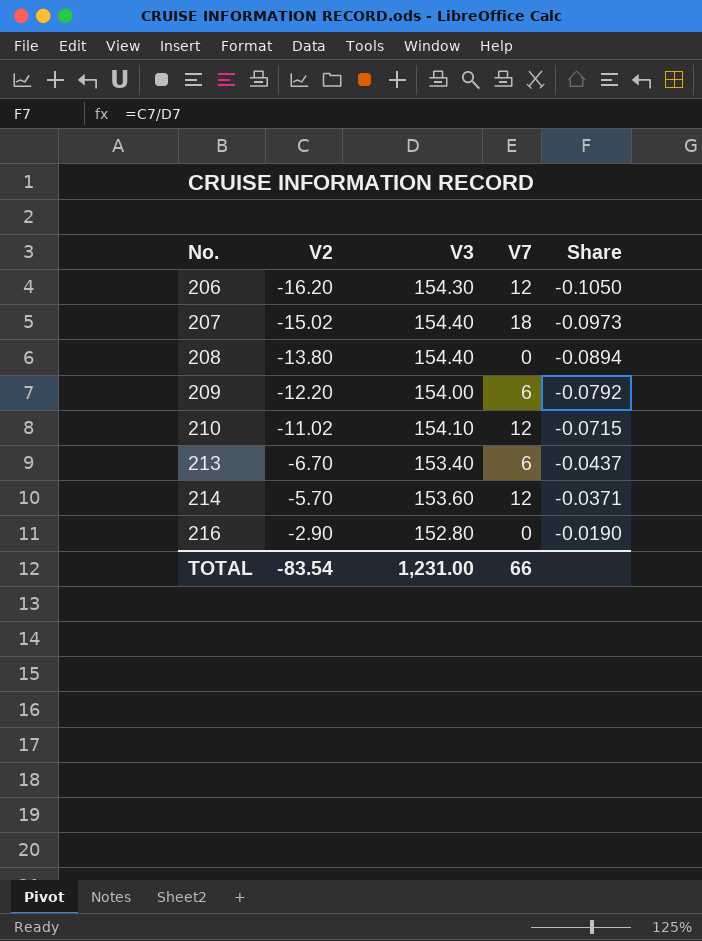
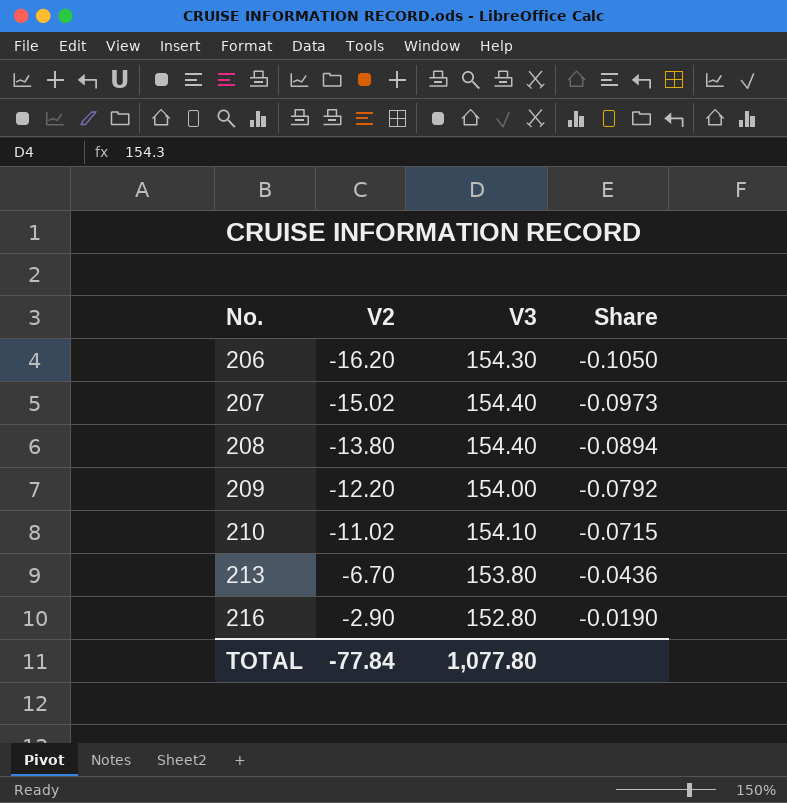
column V7 | position: 4 -> none
row 214: -5.70 | 153.60 | 12 | -0.0371 -> none
213 | V3: 153.40 -> 153.80
213 | Share: -0.0437 -> -0.0436
TOTAL | V2: -83.54 -> -77.84
TOTAL | V3: 1,231.00 -> 1,077.80

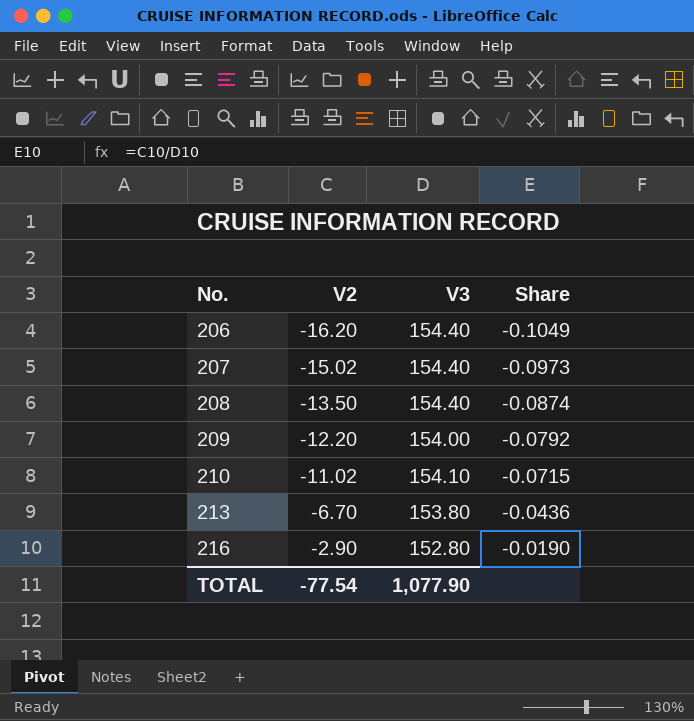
206 | V3: 154.30 -> 154.40
206 | Share: -0.1050 -> -0.1049
208 | V2: -13.80 -> -13.50
208 | Share: -0.0894 -> -0.0874
TOTAL | V2: -77.84 -> -77.54
TOTAL | V3: 1,077.80 -> 1,077.90

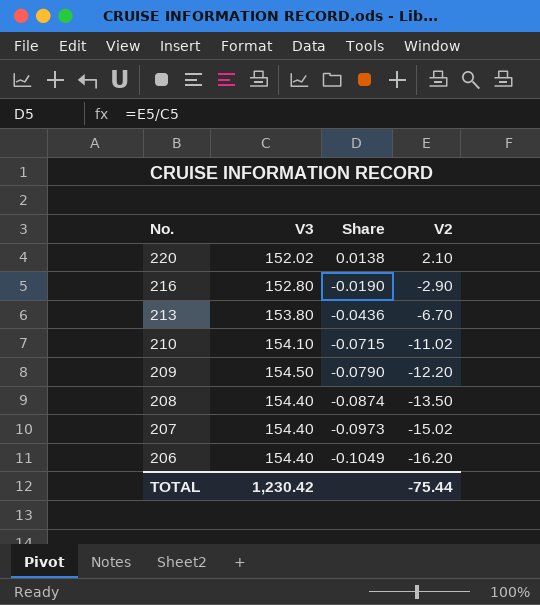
row order: No. ascending -> No. descending
column V2 | position: 2 -> 4
row 220: none -> 152.02 | 0.0138 | 2.10
209 | V3: 154.00 -> 154.50
209 | Share: -0.0792 -> -0.0790
TOTAL | V3: 1,077.90 -> 1,230.42
TOTAL | V2: -77.54 -> -75.44

